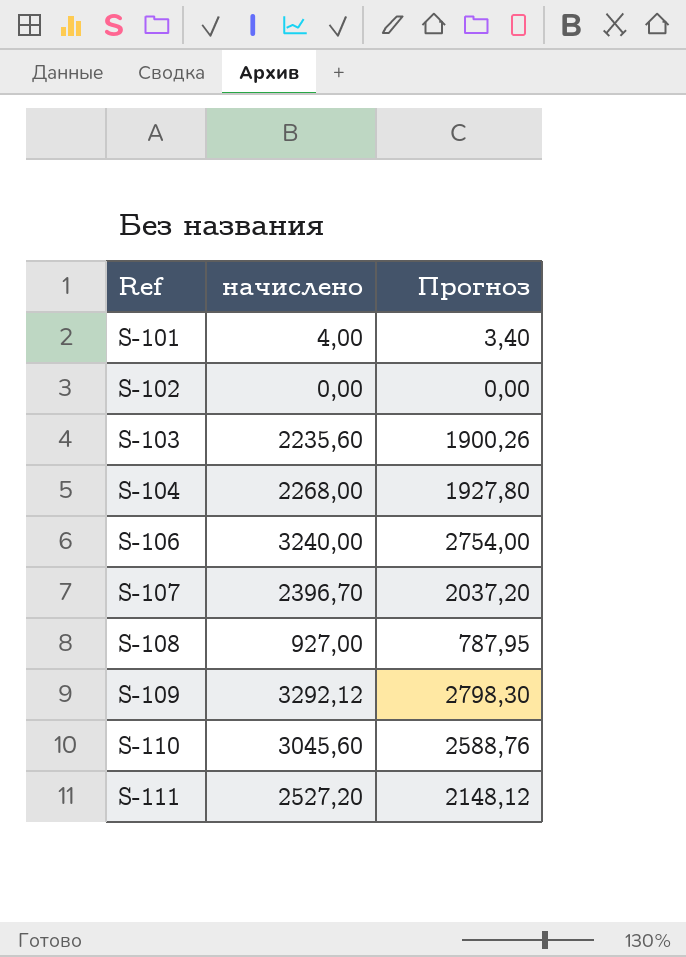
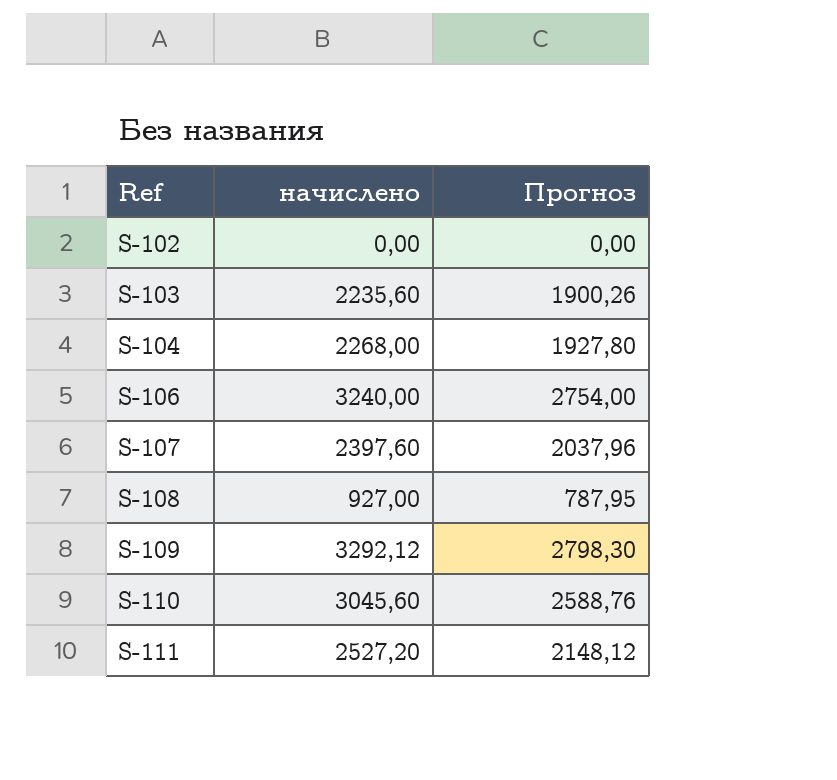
row S-101: 4,00 | 3,40 -> none
S-107 | начислено: 2396,70 -> 2397,60
S-107 | Прогноз: 2037,20 -> 2037,96

